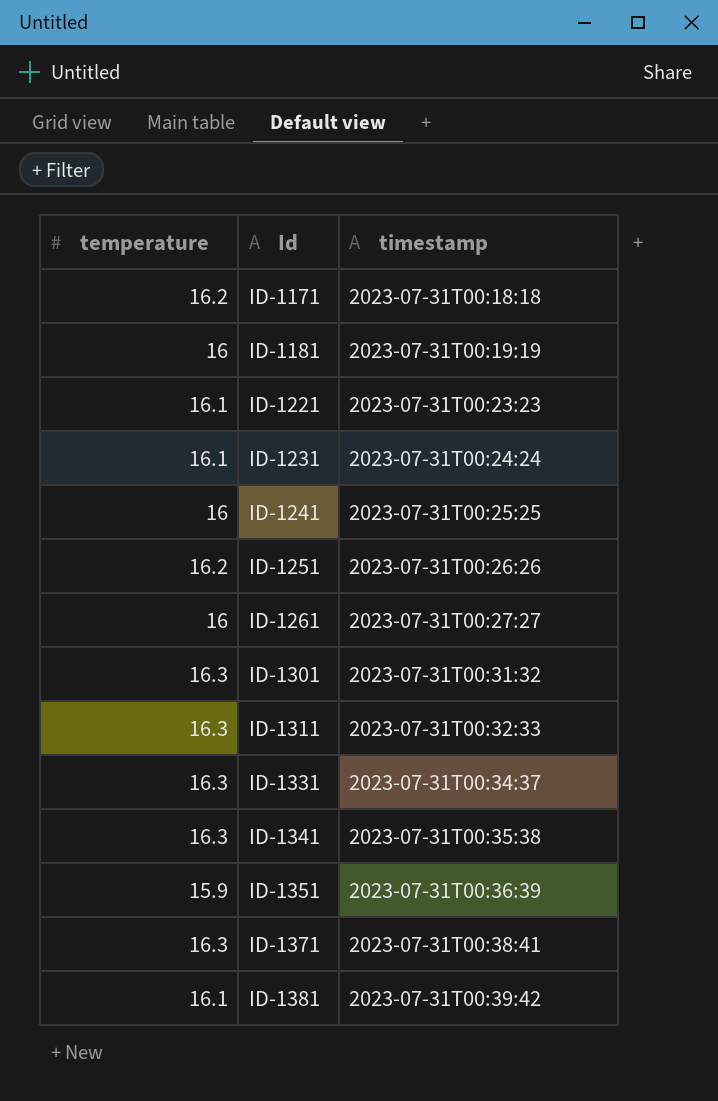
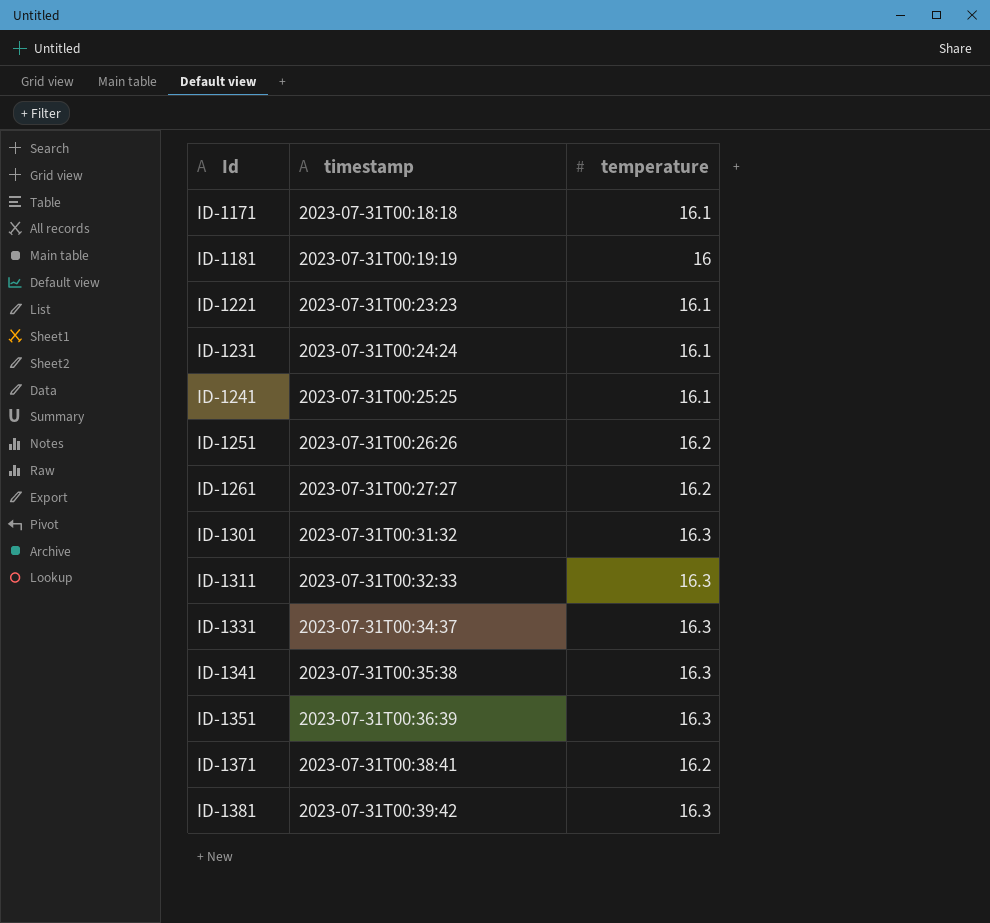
column temperature | position: 1 -> 3
ID-1171 | temperature: 16.2 -> 16.1
ID-1241 | temperature: 16 -> 16.1
ID-1261 | temperature: 16 -> 16.2
ID-1351 | temperature: 15.9 -> 16.3
ID-1371 | temperature: 16.3 -> 16.2
ID-1381 | temperature: 16.1 -> 16.3

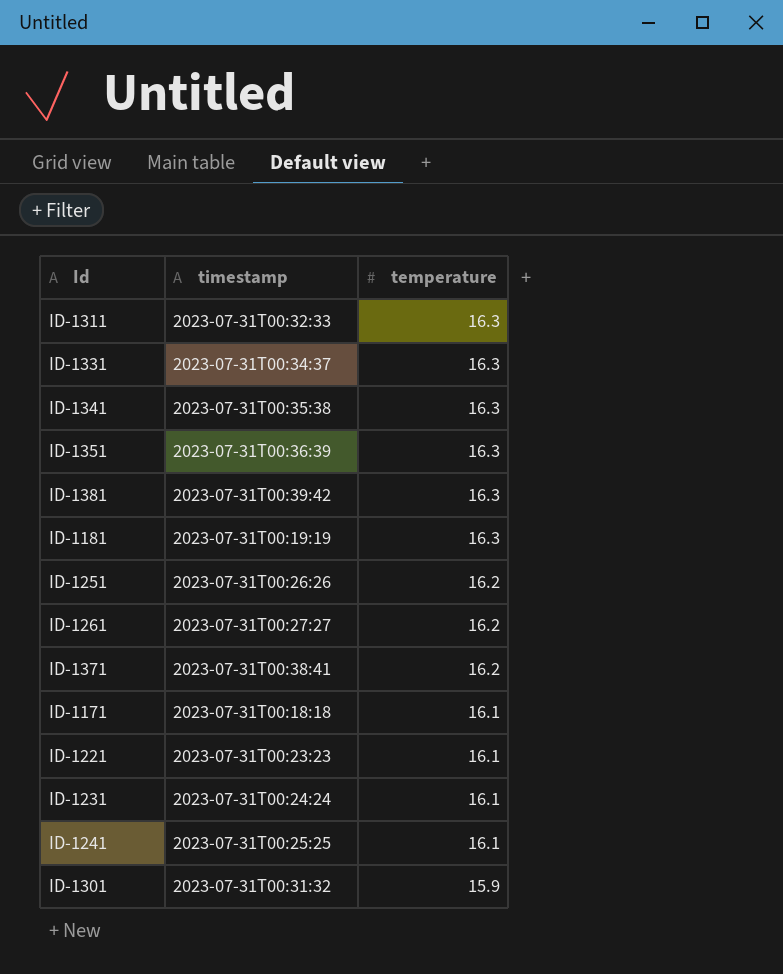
row order: Id ascending -> temperature descending
ID-1181 | temperature: 16 -> 16.3
ID-1301 | temperature: 16.3 -> 15.9

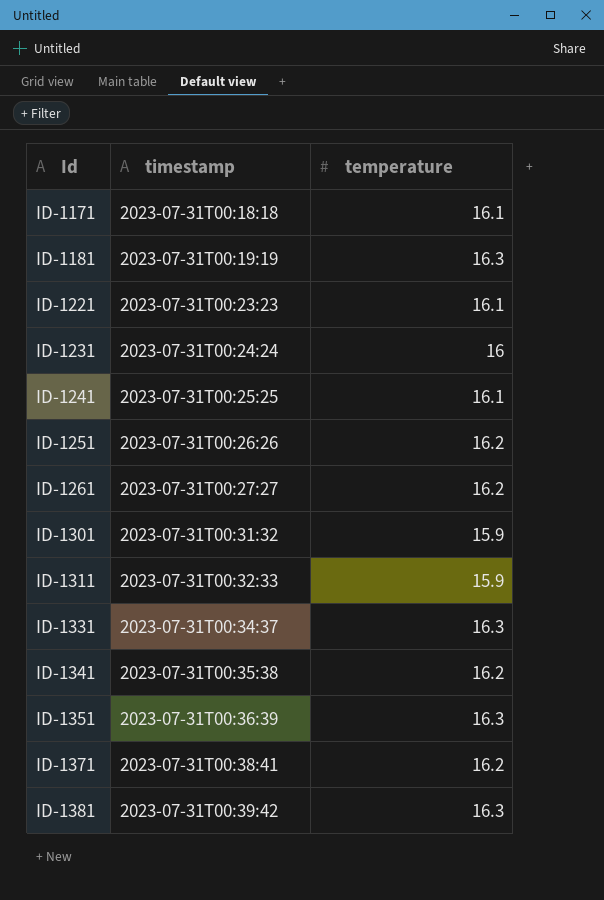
row order: temperature descending -> Id ascending
ID-1231 | temperature: 16.1 -> 16
ID-1311 | temperature: 16.3 -> 15.9
ID-1341 | temperature: 16.3 -> 16.2

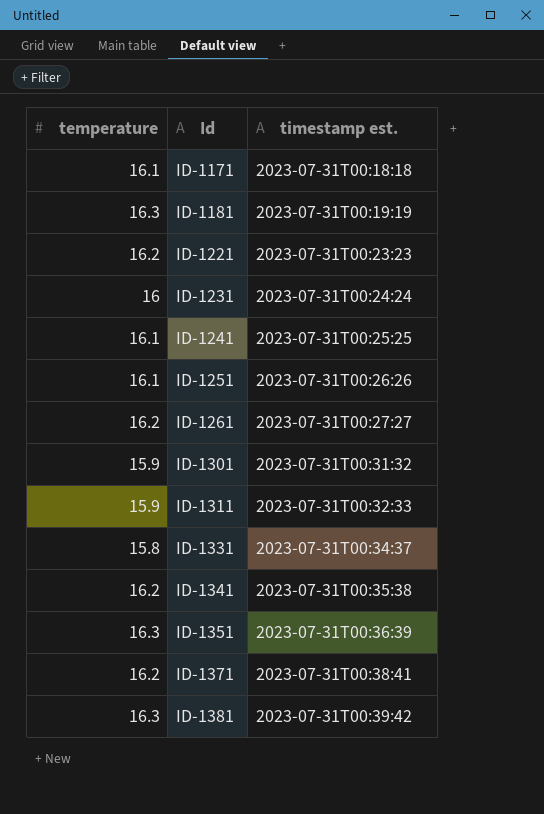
column temperature | position: 3 -> 1
column name: timestamp -> timestamp est.
ID-1221 | temperature: 16.1 -> 16.2
ID-1251 | temperature: 16.2 -> 16.1
ID-1331 | temperature: 16.3 -> 15.8

